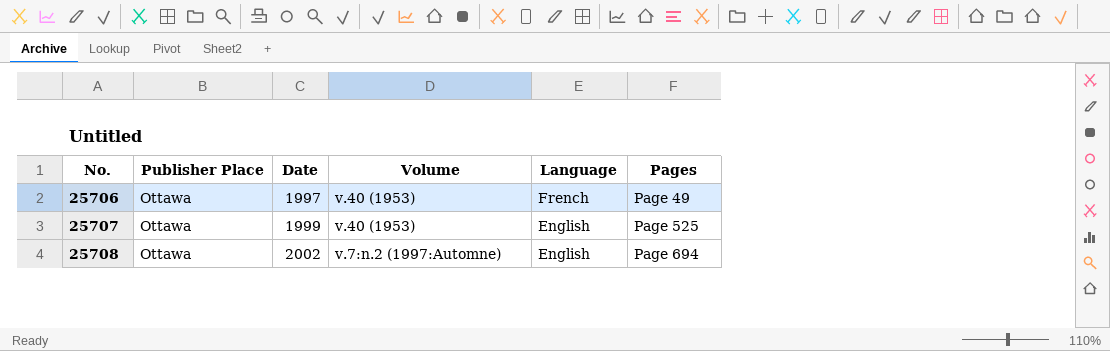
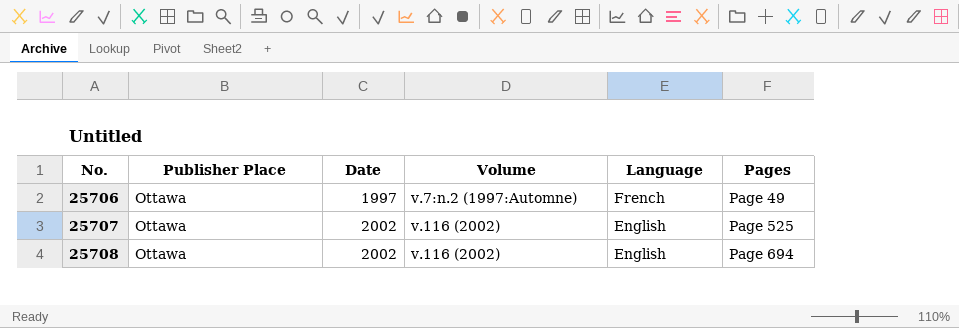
25706 | Volume: v.40 (1953) -> v.7:n.2 (1997:Automne)
25707 | Date: 1999 -> 2002
25707 | Volume: v.40 (1953) -> v.116 (2002)
25708 | Volume: v.7:n.2 (1997:Automne) -> v.116 (2002)

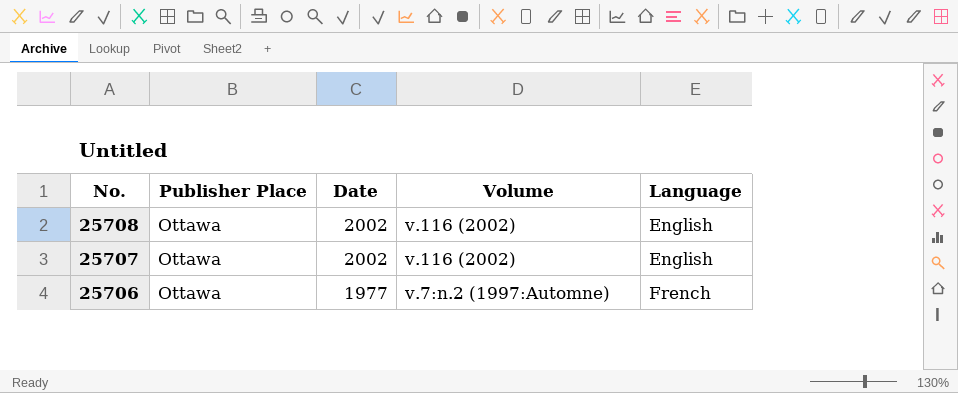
row order: No. ascending -> No. descending
column Pages | position: 6 -> none
25706 | Date: 1997 -> 1977

